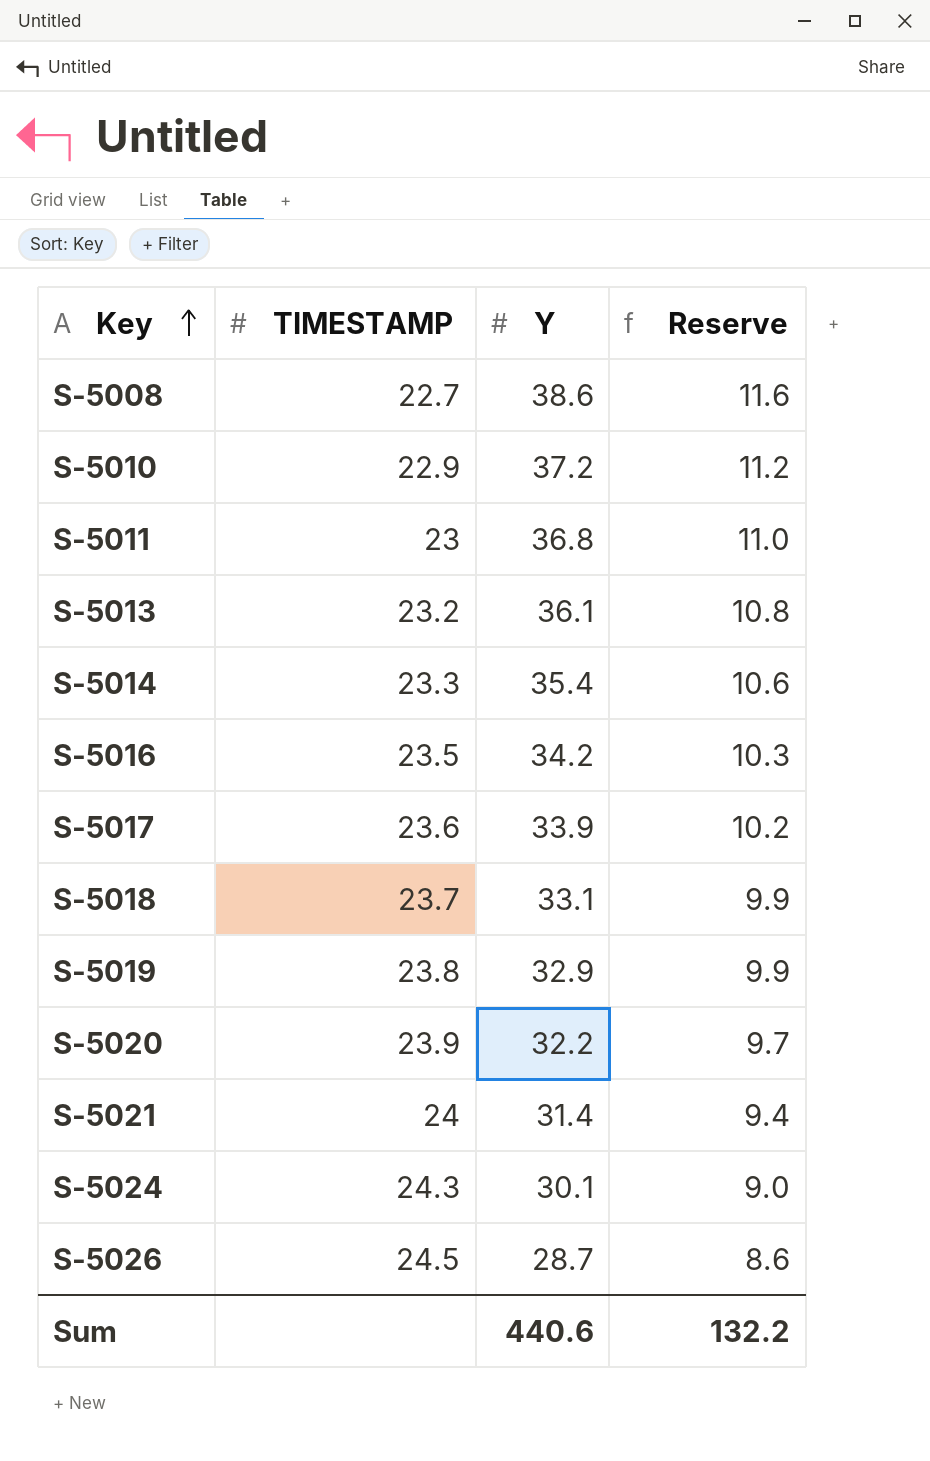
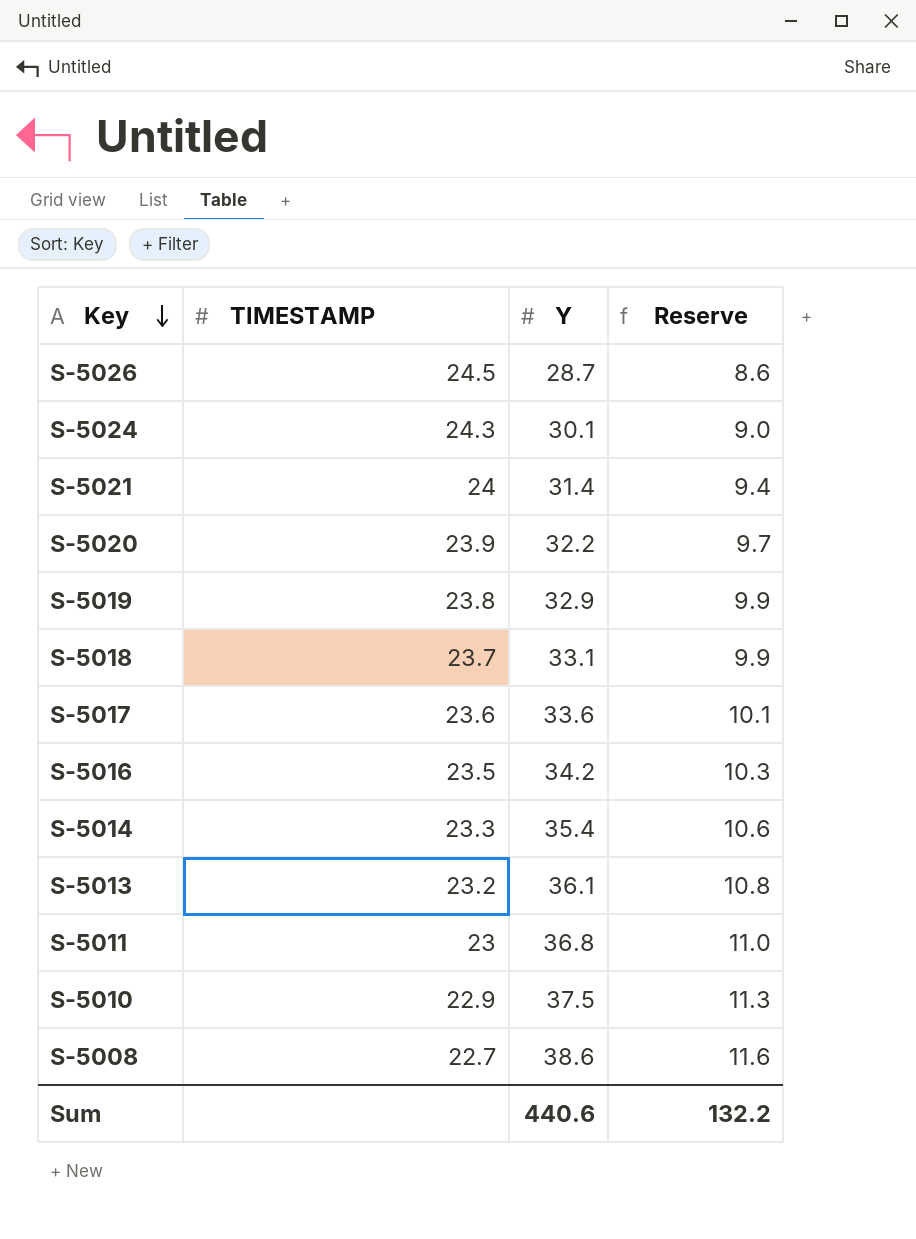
row order: Key ascending -> Key descending
S-5017 | Y: 33.9 -> 33.6
S-5017 | Reserve: 10.2 -> 10.1
S-5010 | Y: 37.2 -> 37.5
S-5010 | Reserve: 11.2 -> 11.3

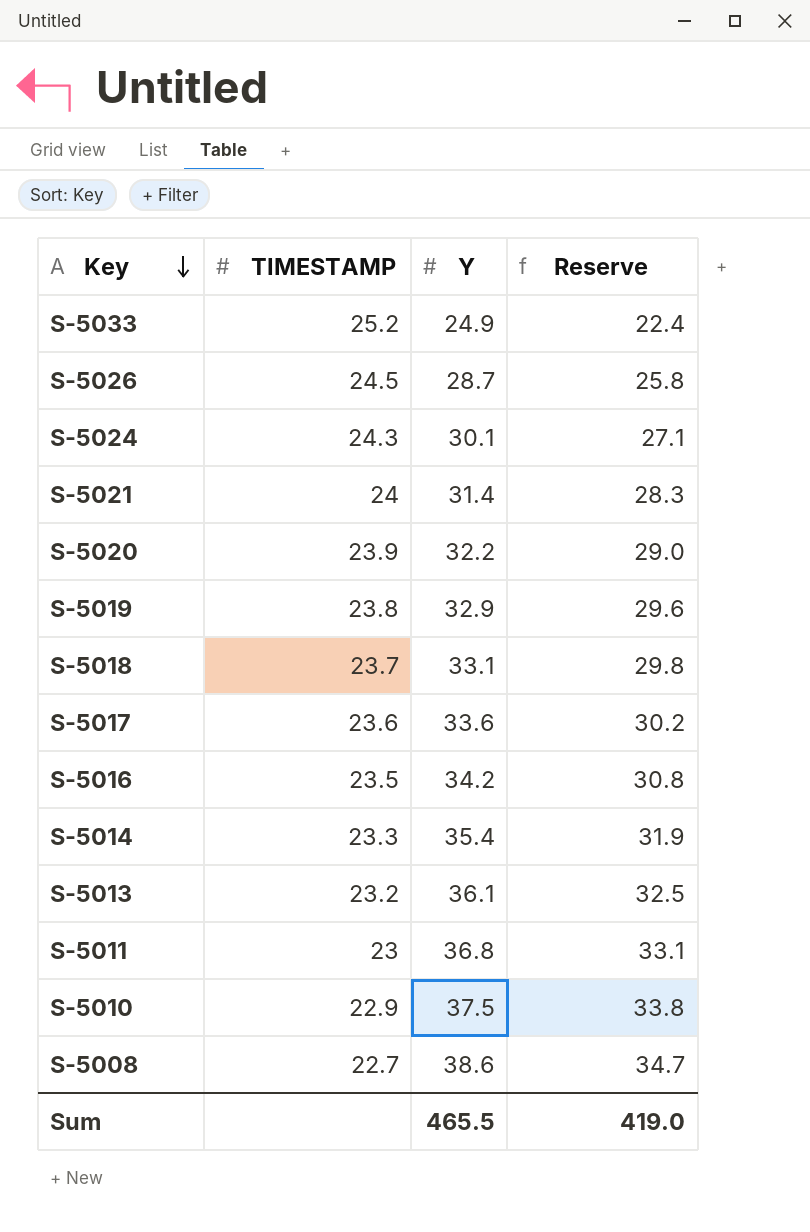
column Reserve | formula: [Y] * 0.3 -> [Y] * 0.9
row S-5033: none -> 25.2 | 24.9 | 22.4
Sum | Y: 440.6 -> 465.5
Sum | Reserve: 132.2 -> 419.0

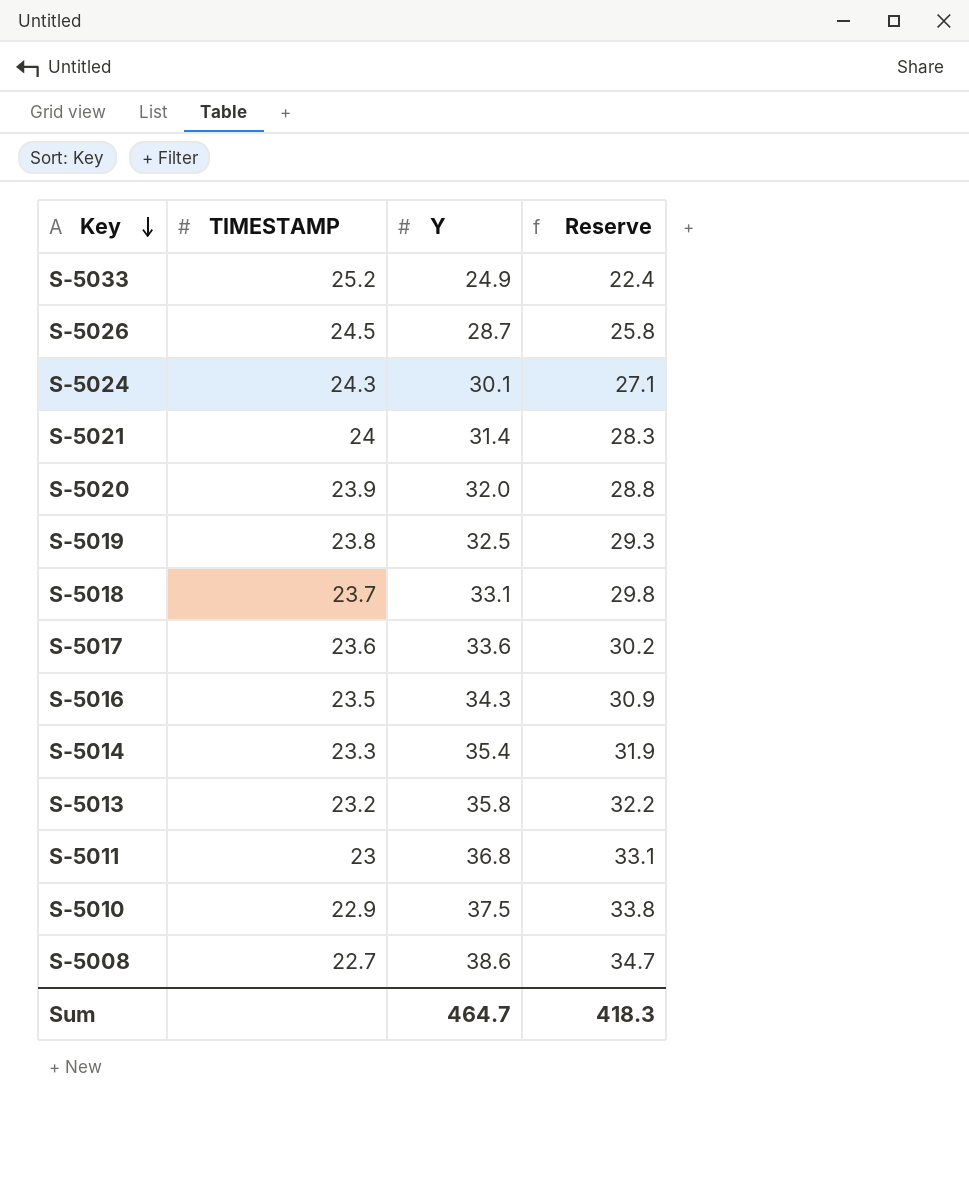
S-5020 | Y: 32.2 -> 32.0
S-5020 | Reserve: 29.0 -> 28.8
S-5019 | Y: 32.9 -> 32.5
S-5019 | Reserve: 29.6 -> 29.3
S-5016 | Y: 34.2 -> 34.3
S-5016 | Reserve: 30.8 -> 30.9
S-5013 | Y: 36.1 -> 35.8
S-5013 | Reserve: 32.5 -> 32.2
Sum | Y: 465.5 -> 464.7
Sum | Reserve: 419.0 -> 418.3

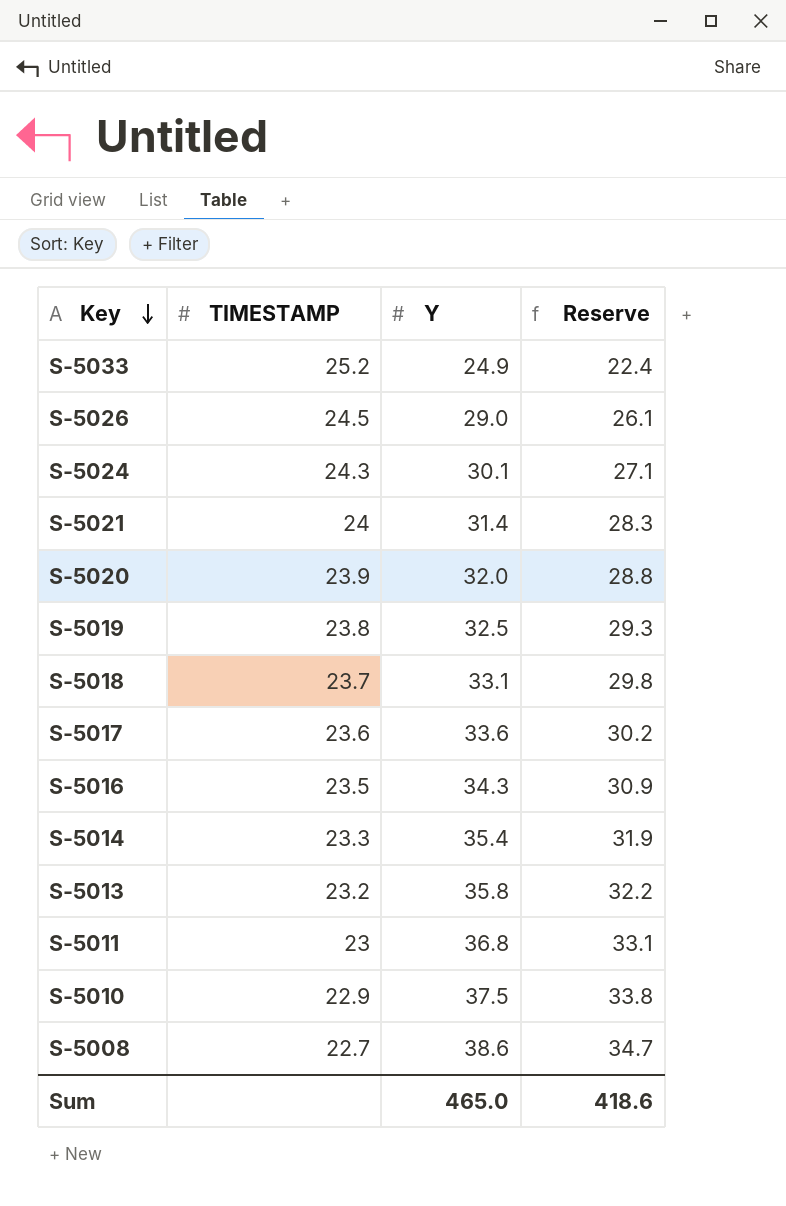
S-5026 | Y: 28.7 -> 29.0
S-5026 | Reserve: 25.8 -> 26.1
Sum | Y: 464.7 -> 465.0
Sum | Reserve: 418.3 -> 418.6

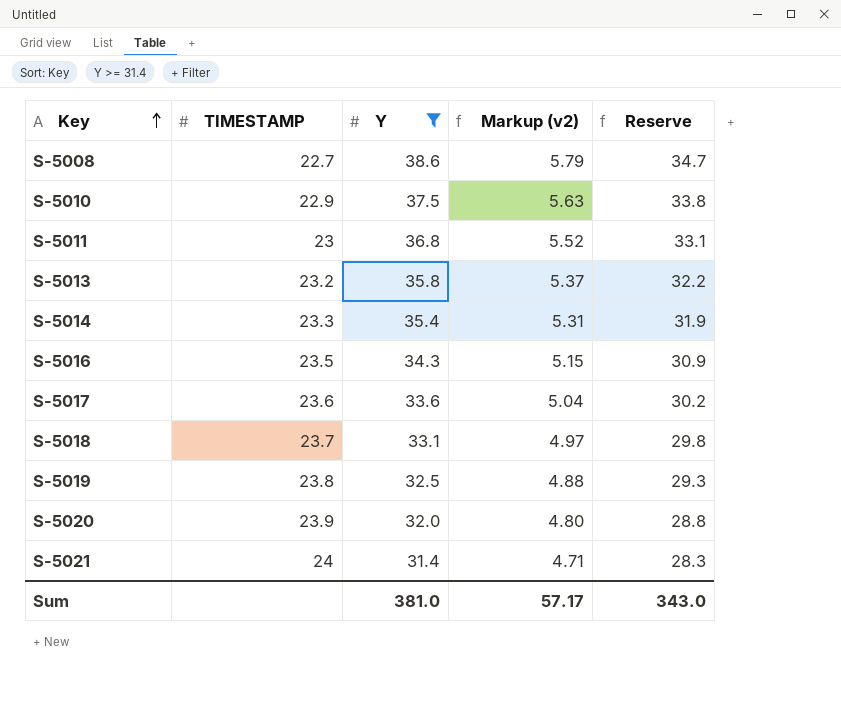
filter: none -> Y >= 31.4
row order: Key descending -> Key ascending
column Markup (v2) | formula: none -> [Y] * 0.15
Sum | Y: 465.0 -> 381.0
Sum | Reserve: 418.6 -> 343.0

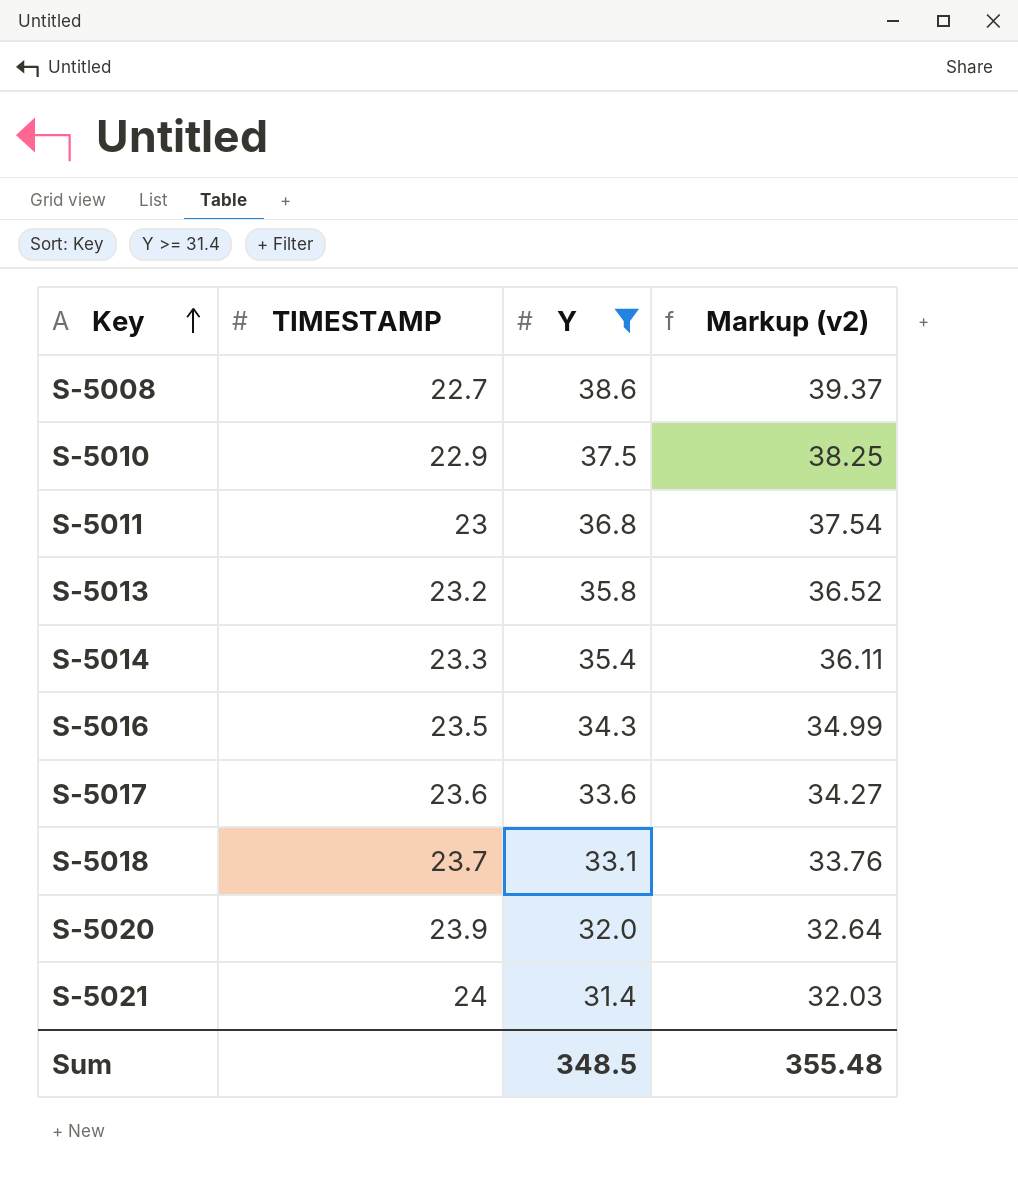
column Reserve | formula: [Y] * 0.9 -> none
column Markup (v2) | formula: [Y] * 0.15 -> [Y] * 1.02
row S-5019: 23.8 | 32.5 | 4.88 | 29.3 -> none
Sum | Y: 381.0 -> 348.5
Sum | Markup (v2): 57.17 -> 355.48

